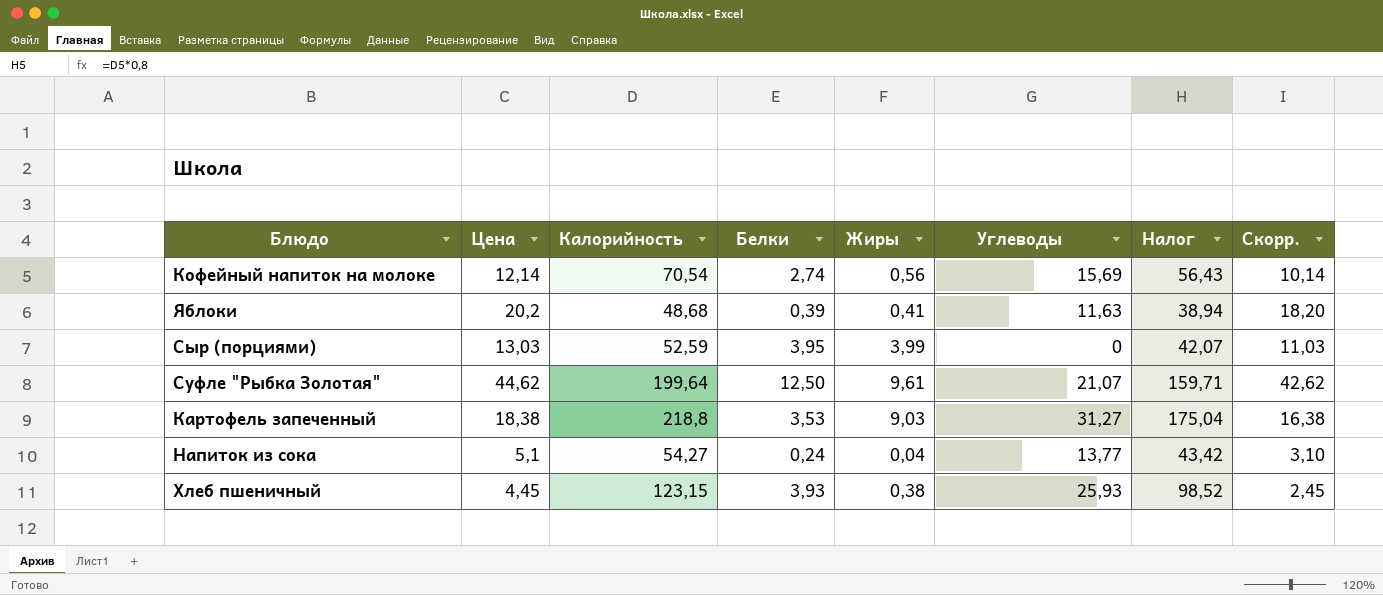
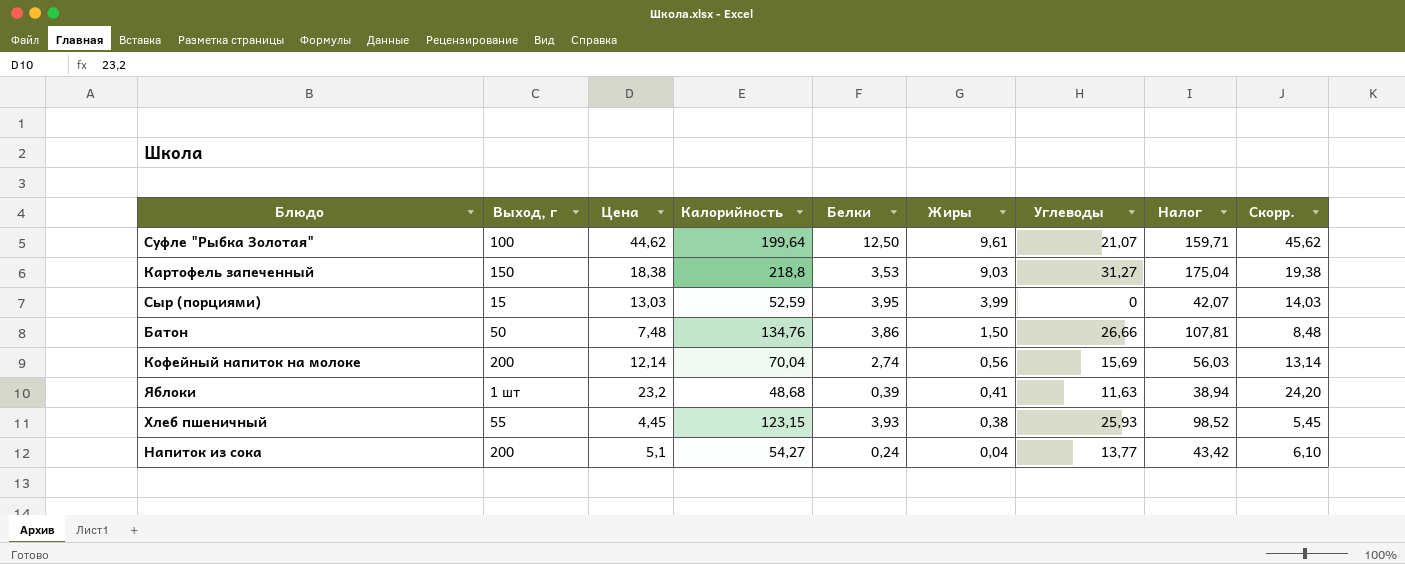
row order: none -> Жиры descending
column Выход, г | position: none -> 2
column Скорр. | formula: [Цена] - 2 -> [Цена] + 1
row Батон: none -> 50 | 7,48 | 134,76 | 3,86 | 1,50 | 26,66 | 107,81 | 8,48
Кофейный напиток на молоке | Калорийность: 70,54 -> 70,04
Кофейный напиток на молоке | Налог: 56,43 -> 56,03
Яблоки | Цена: 20,2 -> 23,2

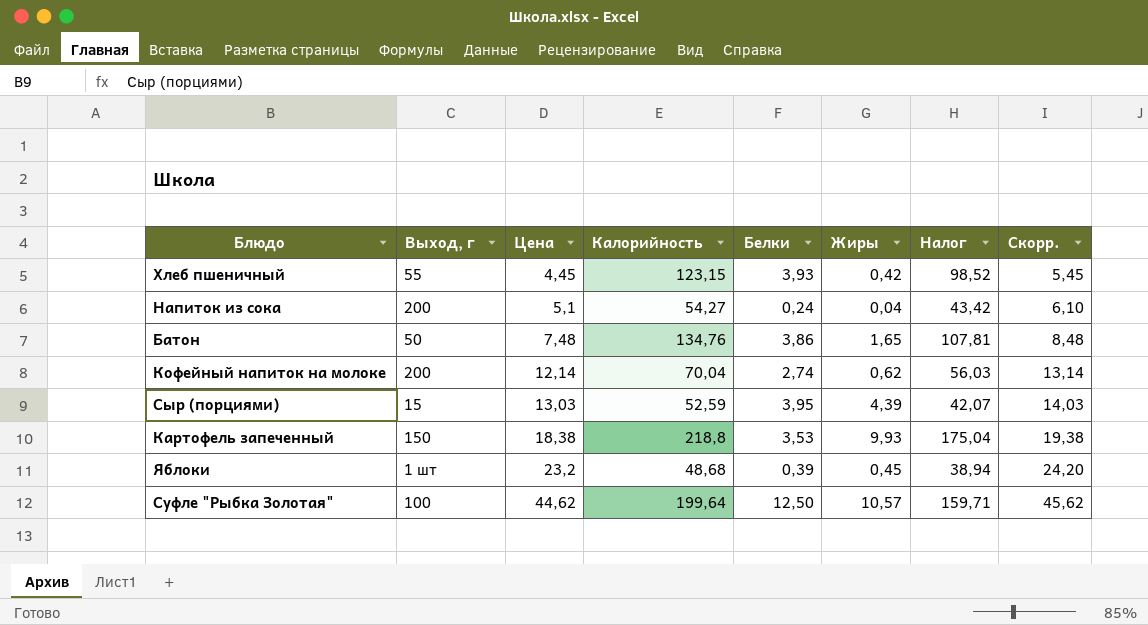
row order: Жиры descending -> Цена ascending
column Углеводы | position: 7 -> none
Хлеб пшеничный | Жиры: 0,38 -> 0,42
Батон | Жиры: 1,50 -> 1,65
Кофейный напиток на молоке | Жиры: 0,56 -> 0,62
Сыр (порциями) | Жиры: 3,99 -> 4,39
Картофель запеченный | Жиры: 9,03 -> 9,93
Яблоки | Жиры: 0,41 -> 0,45
Суфле "Рыбка Золотая" | Жиры: 9,61 -> 10,57

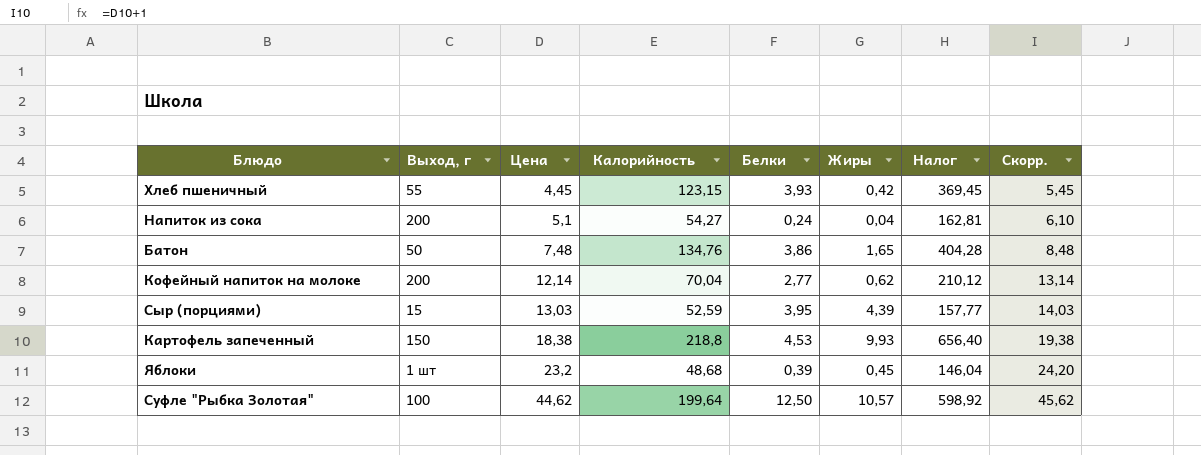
column Налог | formula: [Калорийность] * 0,8 -> [Калорийность] * 3
Кофейный напиток на молоке | Белки: 2,74 -> 2,77
Картофель запеченный | Белки: 3,53 -> 4,53

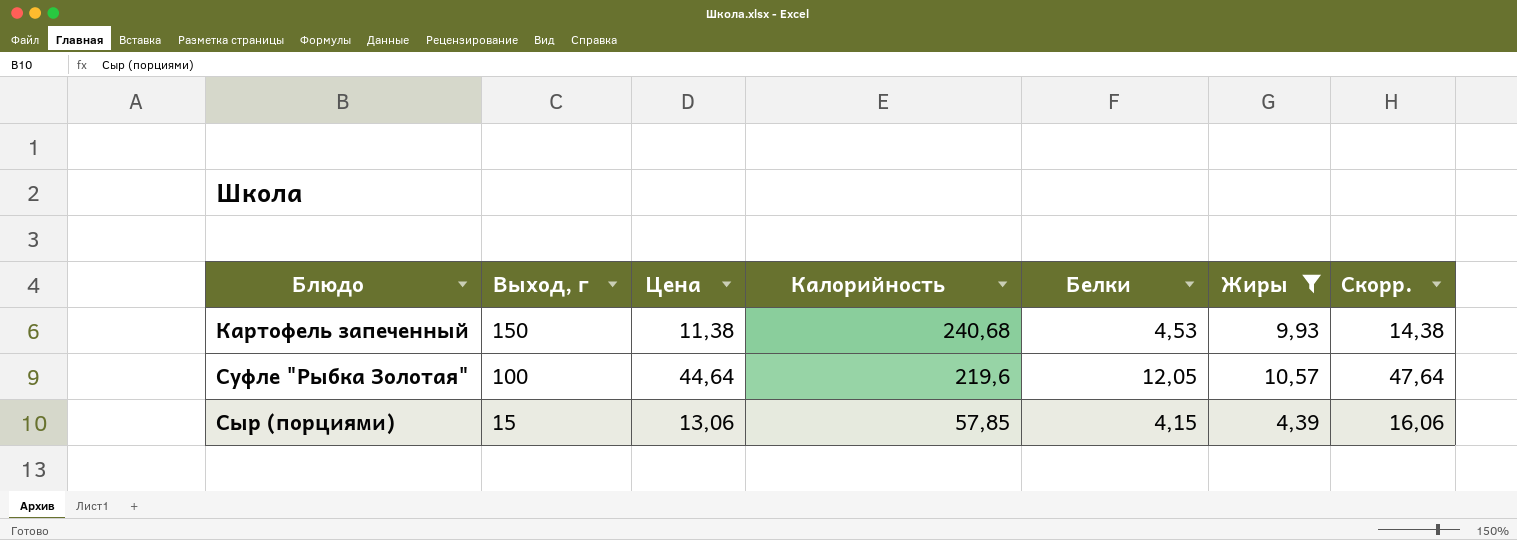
filter: none -> Жиры >= 4,39
row order: Цена ascending -> Блюдо ascending
column Налог | formula: [Калорийность] * 3 -> none
column Скорр. | formula: [Цена] + 1 -> [Цена] + 3
Картофель запеченный | Цена: 18,38 -> 11,38
Картофель запеченный | Калорийность: 218,8 -> 240,68
Суфле "Рыбка Золотая" | Цена: 44,62 -> 44,64
Суфле "Рыбка Золотая" | Калорийность: 199,64 -> 219,6
Суфле "Рыбка Золотая" | Белки: 12,50 -> 12,05
Сыр (порциями) | Цена: 13,03 -> 13,06
Сыр (порциями) | Калорийность: 52,59 -> 57,85
Сыр (порциями) | Белки: 3,95 -> 4,15

